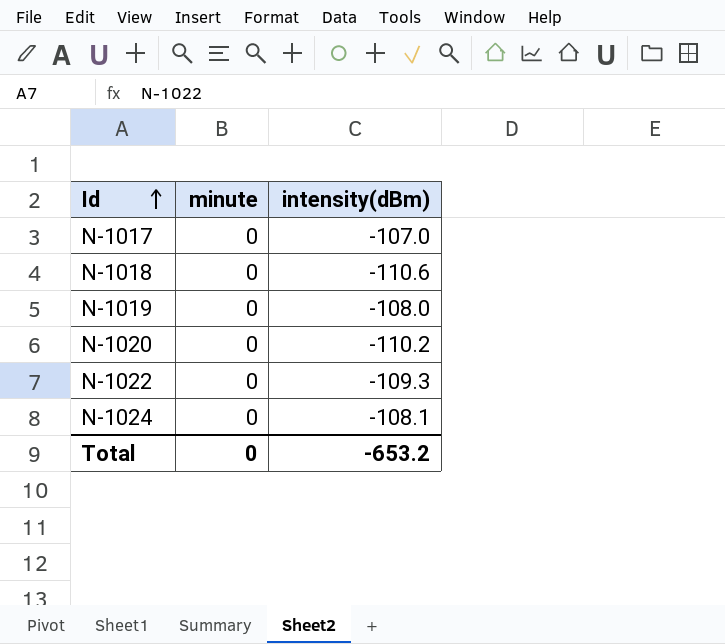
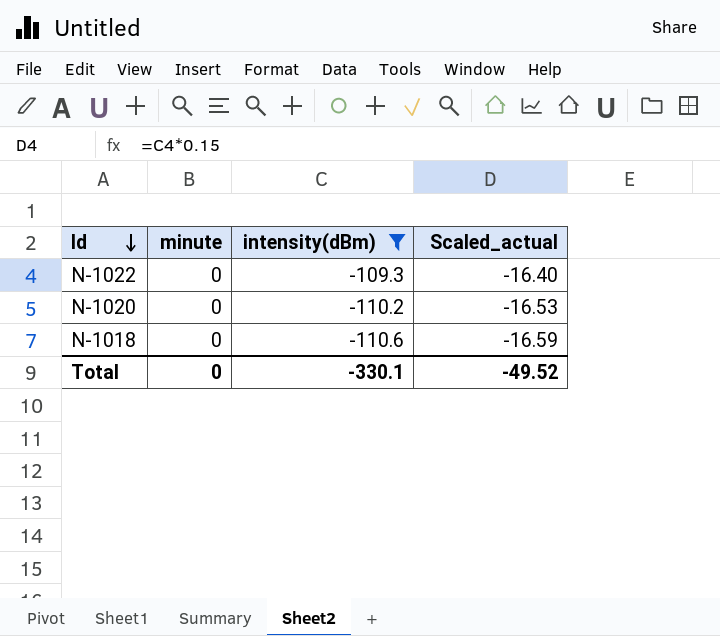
filter: none -> intensity(dBm) <= -109.3
row order: Id ascending -> Id descending
column Scaled_actual | formula: none -> [intensity(dBm)] * 0.15
Total | intensity(dBm): -653.2 -> -330.1

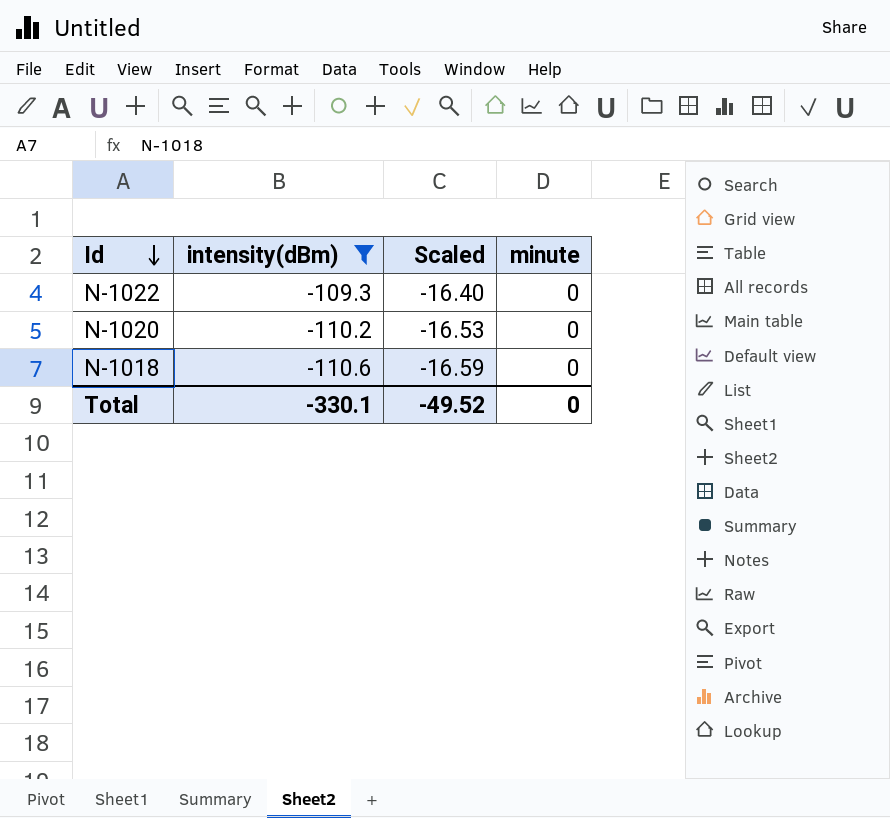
column name: Scaled_actual -> Scaled
column minute | position: 2 -> 4

